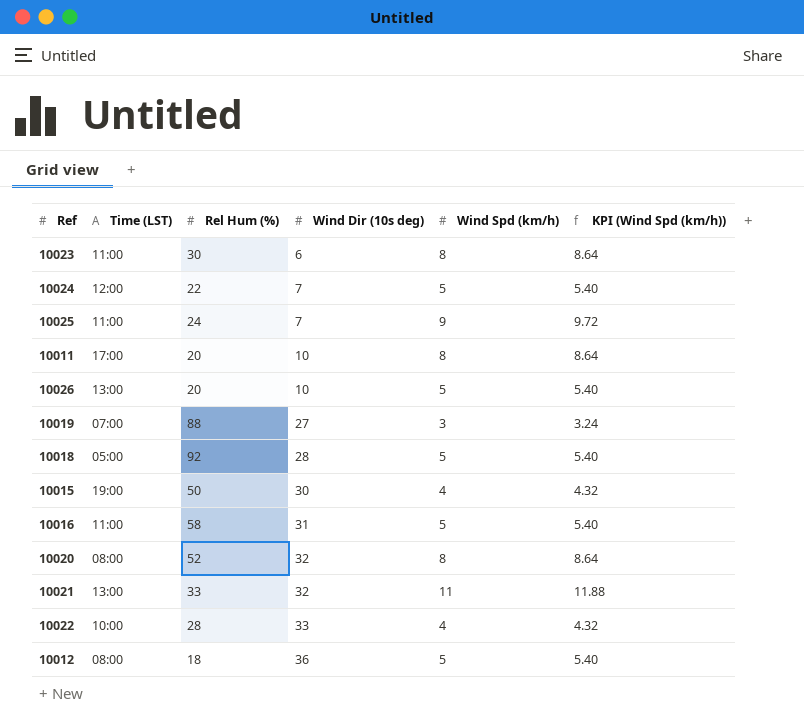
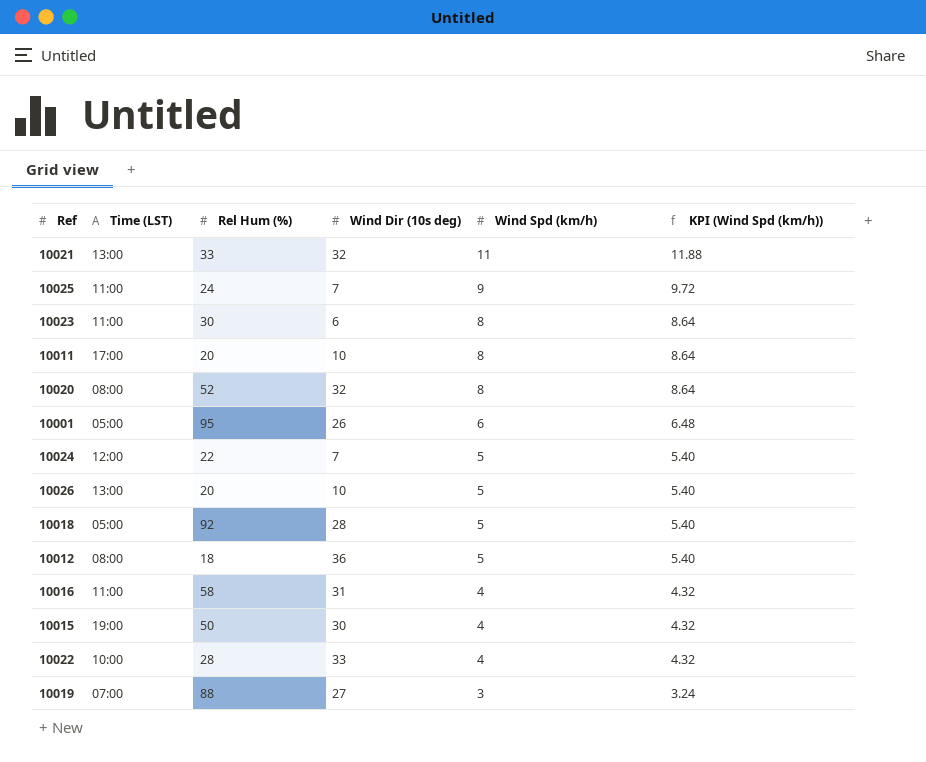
row order: Wind Dir (10s deg) ascending -> Wind Spd (km/h) descending
row 10001: none -> 05:00 | 95 | 26 | 6 | 6.48
10016 | Wind Spd (km/h): 5 -> 4
10016 | KPI (Wind Spd (km/h)): 5.40 -> 4.32

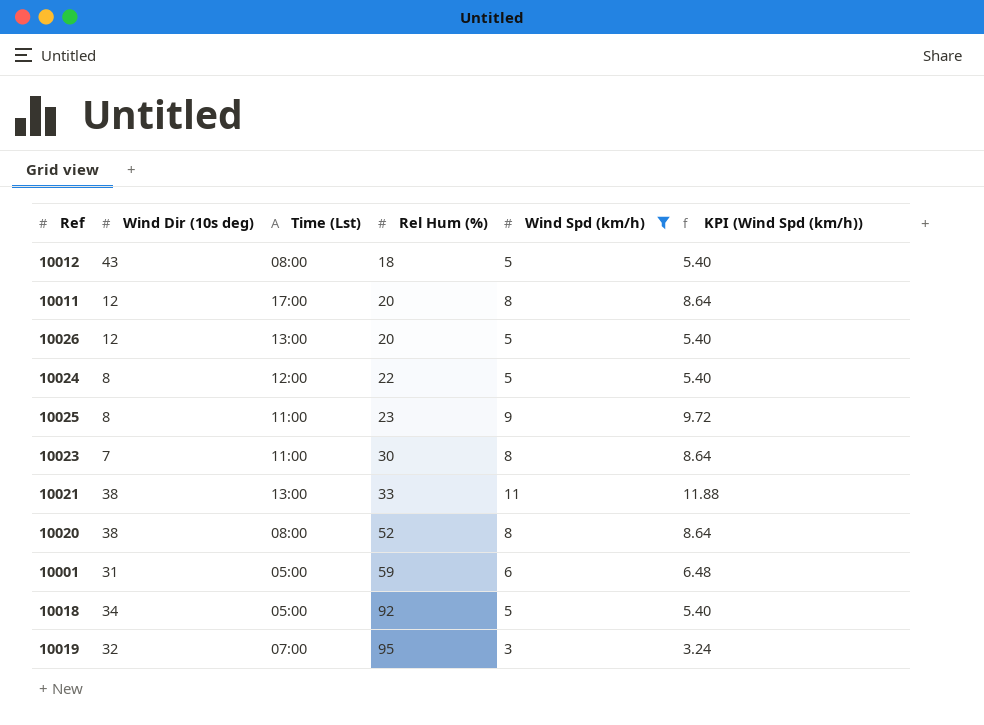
filter: none -> Wind Spd (km/h) != 4
row order: Wind Spd (km/h) descending -> Rel Hum (%) ascending
column Wind Dir (10s deg) | position: 4 -> 2
column name: Time (LST) -> Time (Lst)
10012 | Wind Dir (10s deg): 36 -> 43
10011 | Wind Dir (10s deg): 10 -> 12
10026 | Wind Dir (10s deg): 10 -> 12
10024 | Wind Dir (10s deg): 7 -> 8
10025 | Wind Dir (10s deg): 7 -> 8
10025 | Rel Hum (%): 24 -> 23
10023 | Wind Dir (10s deg): 6 -> 7
10021 | Wind Dir (10s deg): 32 -> 38
10020 | Wind Dir (10s deg): 32 -> 38
10001 | Wind Dir (10s deg): 26 -> 31
10001 | Rel Hum (%): 95 -> 59
10018 | Wind Dir (10s deg): 28 -> 34
10019 | Wind Dir (10s deg): 27 -> 32
10019 | Rel Hum (%): 88 -> 95

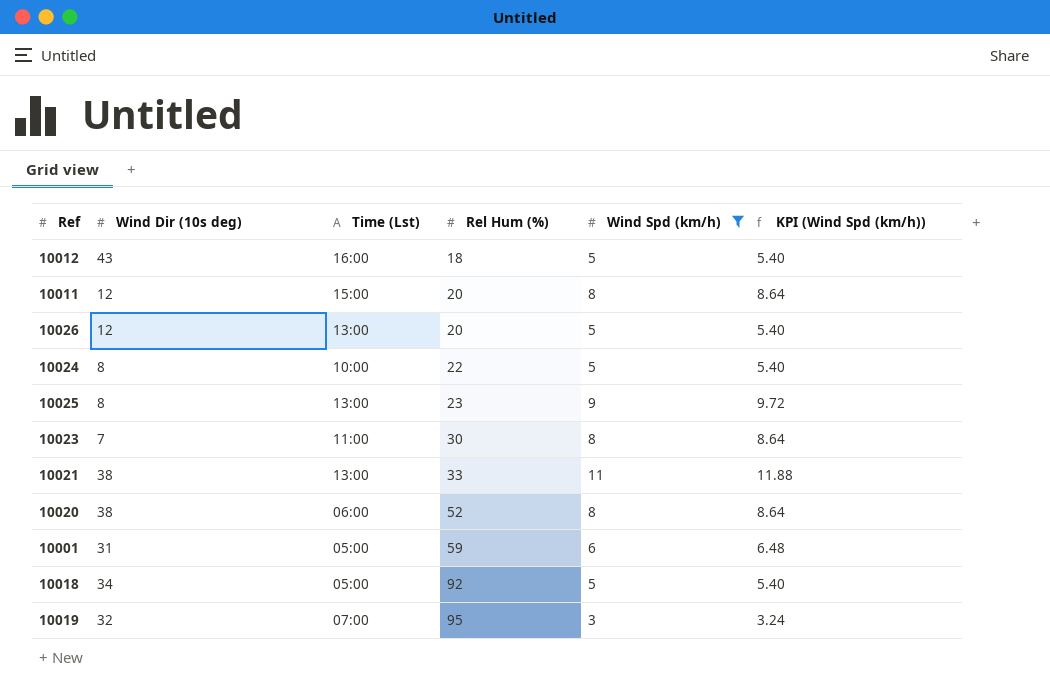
10012 | Time (Lst): 08:00 -> 16:00
10011 | Time (Lst): 17:00 -> 15:00
10024 | Time (Lst): 12:00 -> 10:00
10025 | Time (Lst): 11:00 -> 13:00
10020 | Time (Lst): 08:00 -> 06:00

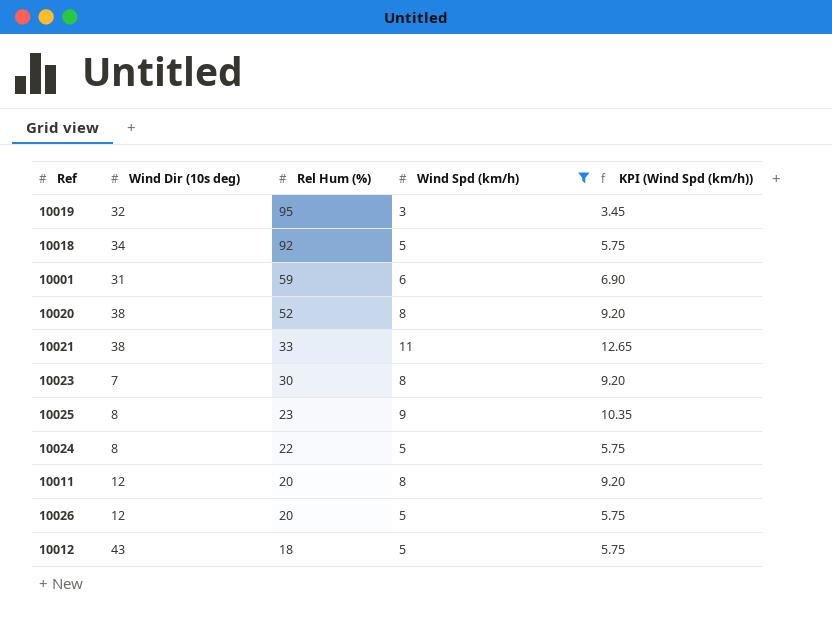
row order: Rel Hum (%) ascending -> Rel Hum (%) descending
column Time (Lst) | position: 3 -> none
column KPI (Wind Spd (km/h)) | formula: [Wind Spd (km/h)] * 1.08 -> [Wind Spd (km/h)] * 1.15

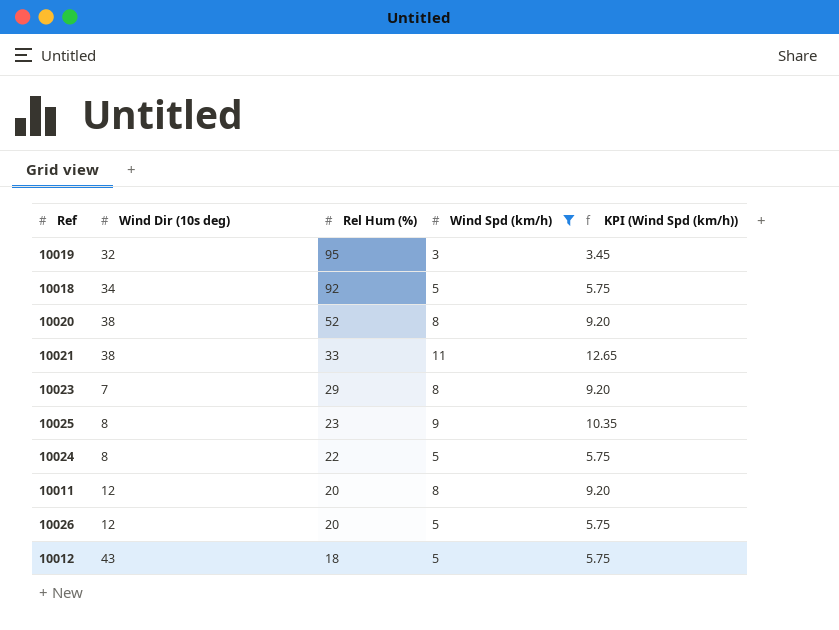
row 10001: 31 | 59 | 6 | 6.90 -> none
10023 | Rel Hum (%): 30 -> 29

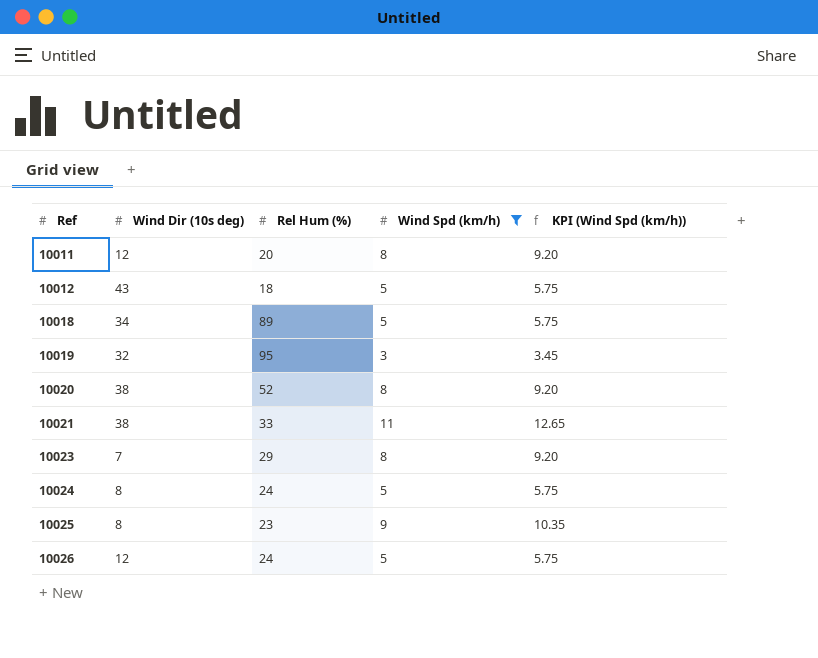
row order: Rel Hum (%) descending -> Ref ascending
10018 | Rel Hum (%): 92 -> 89
10024 | Rel Hum (%): 22 -> 24
10026 | Rel Hum (%): 20 -> 24

